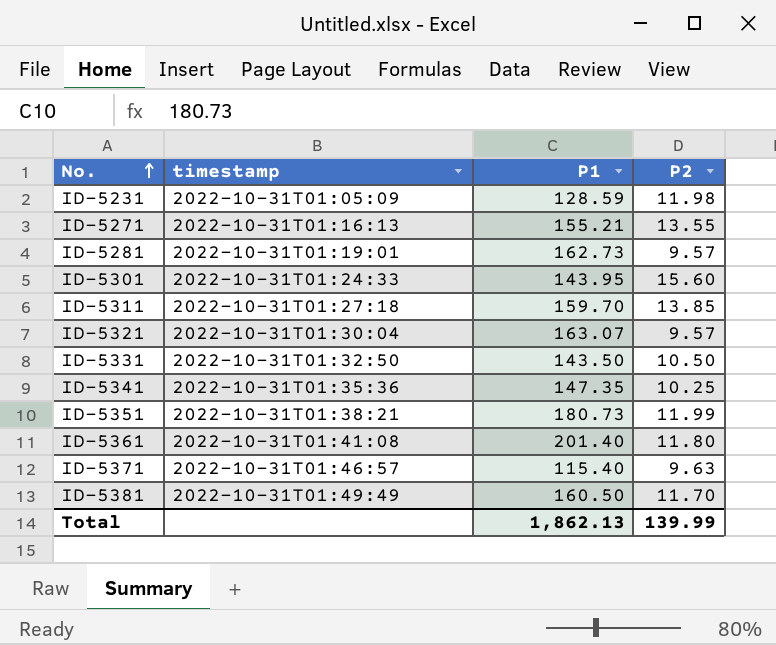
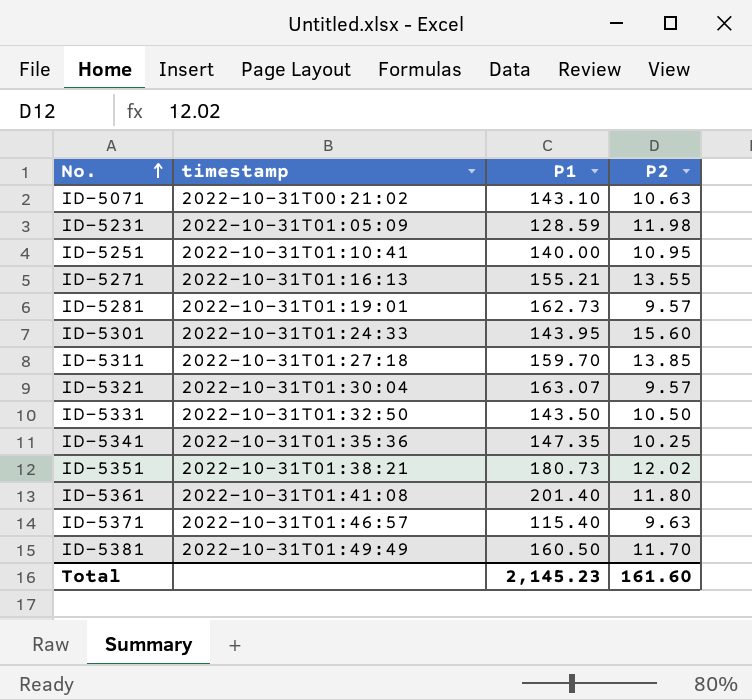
row ID-5071: none -> 2022-10-31T00:21:02 | 143.10 | 10.63
row ID-5251: none -> 2022-10-31T01:10:41 | 140.00 | 10.95
ID-5351 | P2: 11.99 -> 12.02
Total | P1: 1,862.13 -> 2,145.23
Total | P2: 139.99 -> 161.60

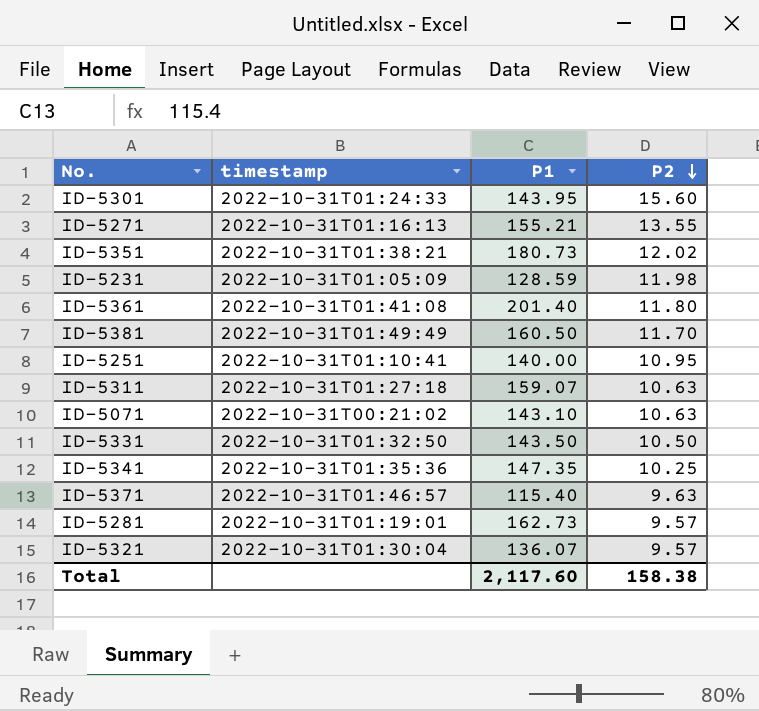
row order: No. ascending -> P2 descending
ID-5311 | P1: 159.70 -> 159.07
ID-5311 | P2: 13.85 -> 10.63
ID-5321 | P1: 163.07 -> 136.07
Total | P1: 2,145.23 -> 2,117.60
Total | P2: 161.60 -> 158.38

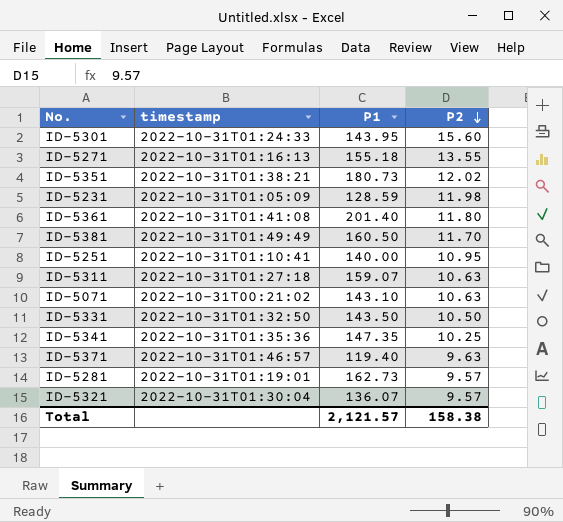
ID-5271 | P1: 155.21 -> 155.18
ID-5371 | P1: 115.40 -> 119.40
Total | P1: 2,117.60 -> 2,121.57

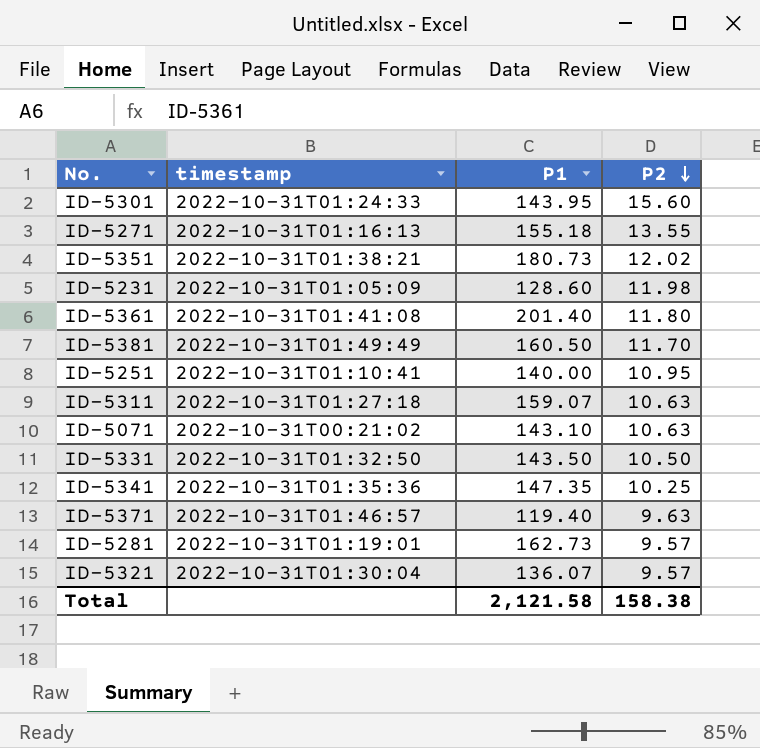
ID-5231 | P1: 128.59 -> 128.60
Total | P1: 2,121.57 -> 2,121.58

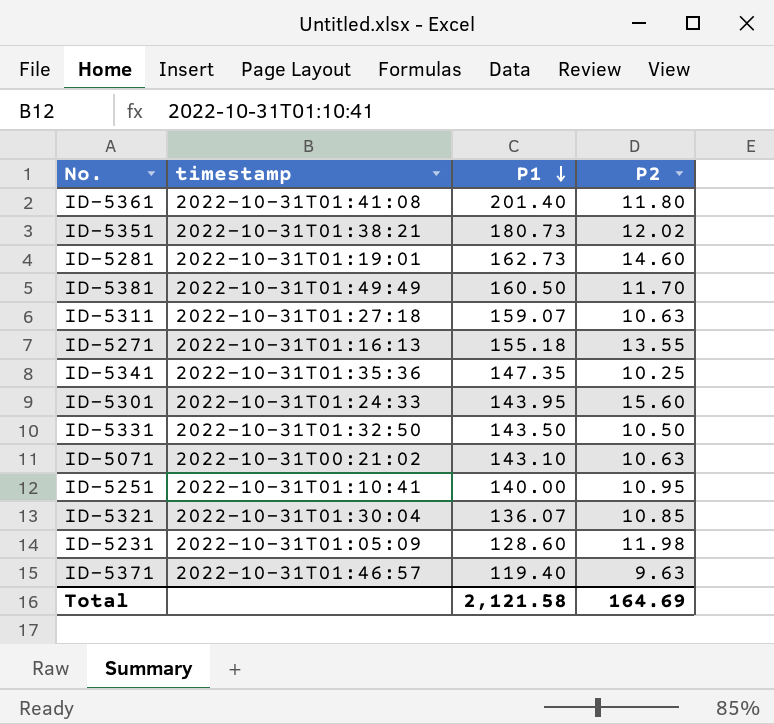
row order: P2 descending -> P1 descending
ID-5281 | P2: 9.57 -> 14.60
ID-5321 | P2: 9.57 -> 10.85
Total | P2: 158.38 -> 164.69

